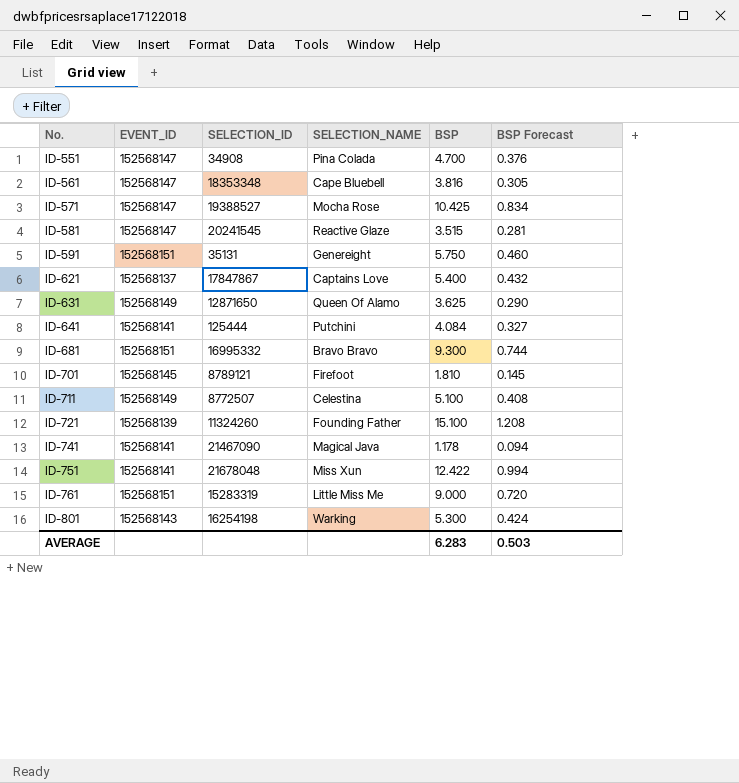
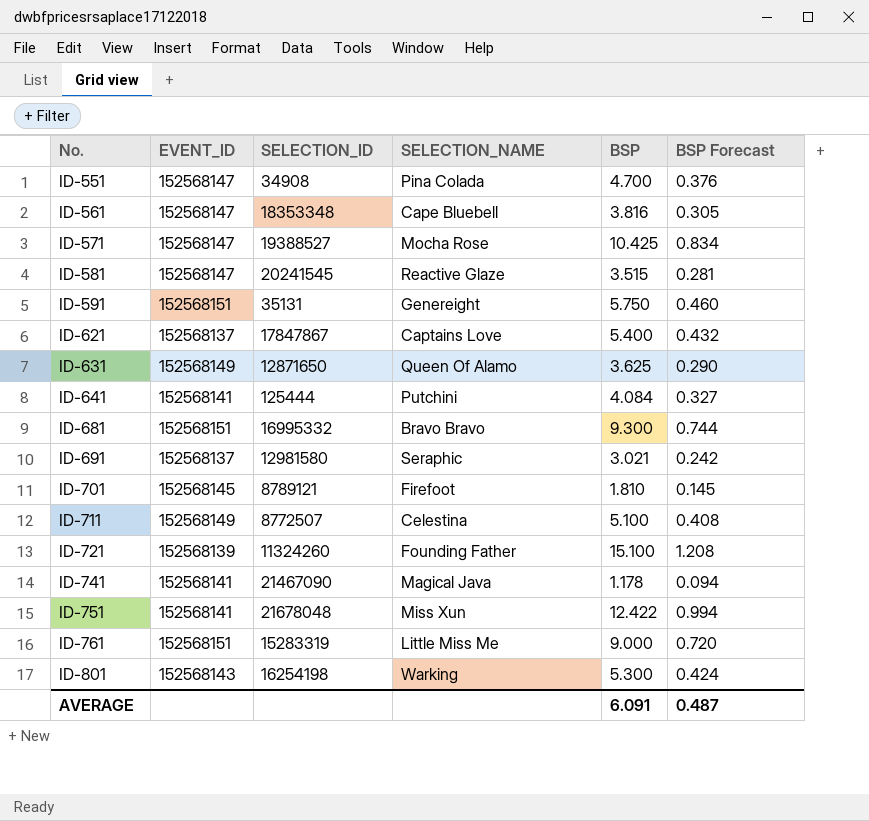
row ID-691: none -> 152568137 | 12981580 | Seraphic | 3.021 | 0.242
AVERAGE | BSP: 6.283 -> 6.091
AVERAGE | BSP Forecast: 0.503 -> 0.487

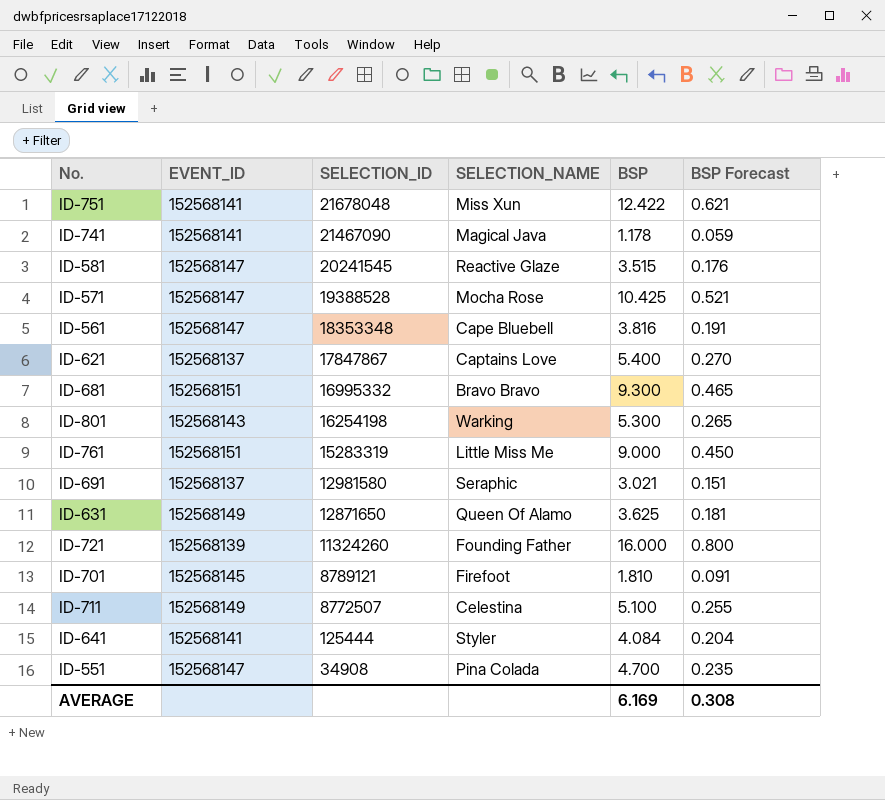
row order: No. ascending -> SELECTION_ID descending
column BSP Forecast | formula: [BSP] * 0.08 -> [BSP] * 0.05
row ID-591: 152568151 | 35131 | Genereight | 5.750 | 0.460 -> none
ID-571 | SELECTION_ID: 19388527 -> 19388528
ID-721 | BSP: 15.100 -> 16.000
ID-641 | SELECTION_NAME: Putchini -> Styler
AVERAGE | BSP: 6.091 -> 6.169
AVERAGE | BSP Forecast: 0.487 -> 0.308

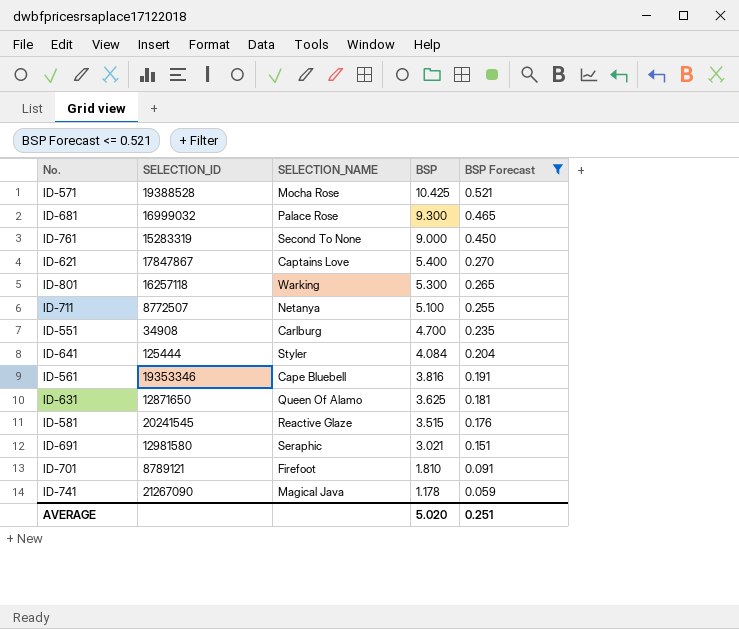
filter: none -> BSP Forecast <= 0.521
row order: SELECTION_ID descending -> BSP descending
column EVENT_ID | position: 2 -> none
ID-681 | SELECTION_ID: 16995332 -> 16999032
ID-681 | SELECTION_NAME: Bravo Bravo -> Palace Rose
ID-761 | SELECTION_NAME: Little Miss Me -> Second To None
ID-801 | SELECTION_ID: 16254198 -> 16257118
ID-711 | SELECTION_NAME: Celestina -> Netanya
ID-551 | SELECTION_NAME: Pina Colada -> Carlburg
ID-561 | SELECTION_ID: 18353348 -> 19353346
ID-741 | SELECTION_ID: 21467090 -> 21267090
AVERAGE | BSP: 6.169 -> 5.020
AVERAGE | BSP Forecast: 0.308 -> 0.251

